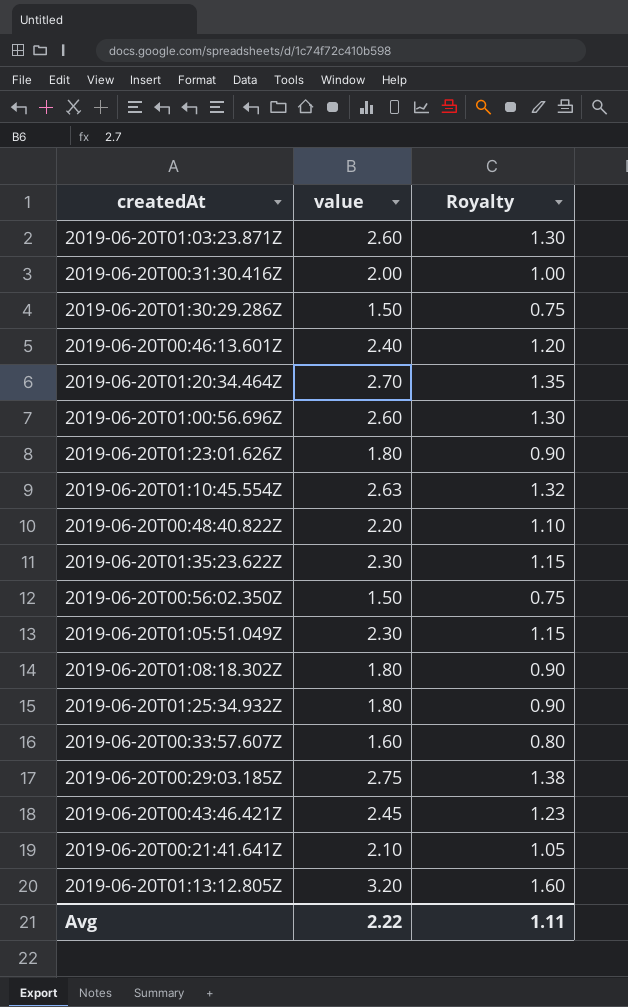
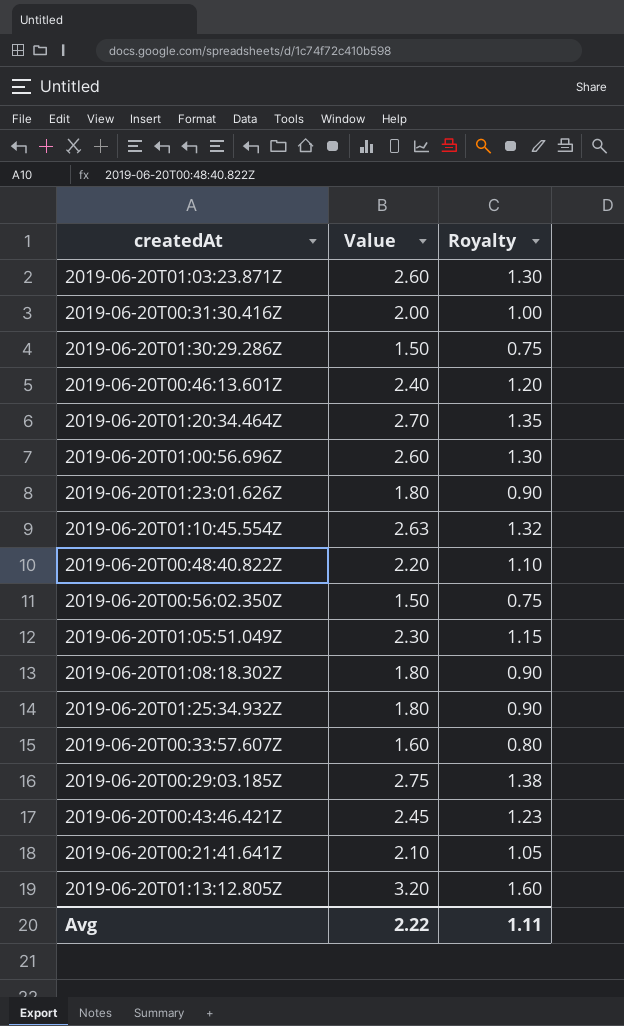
column name: value -> Value
row 2019-06-20T01:35:23.622Z: 2.30 | 1.15 -> none

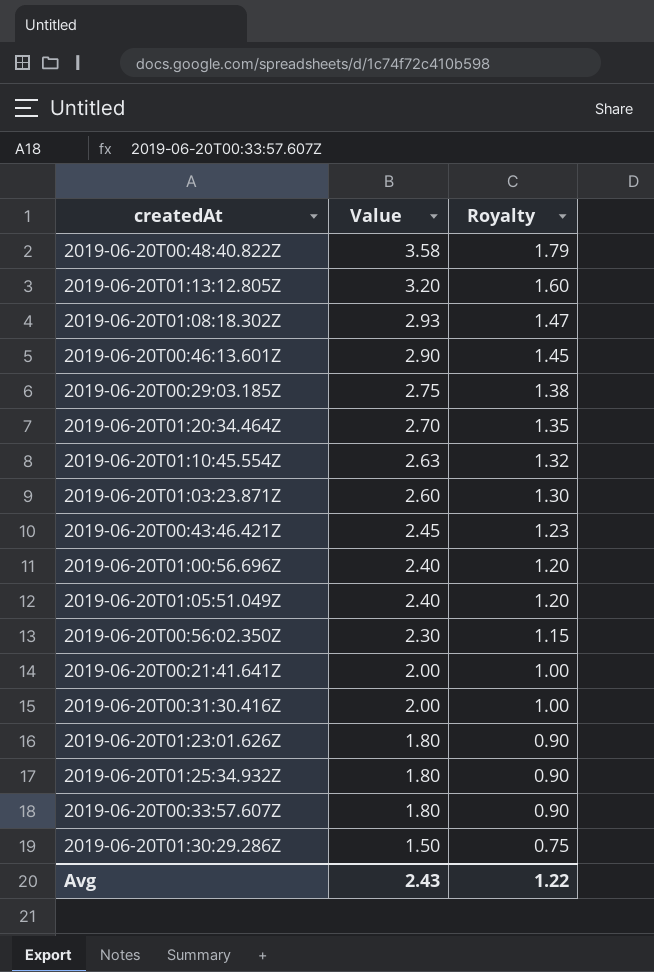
row order: none -> Value descending
2019-06-20T00:48:40.822Z | Value: 2.20 -> 3.58
2019-06-20T00:48:40.822Z | Royalty: 1.10 -> 1.79
2019-06-20T01:08:18.302Z | Value: 1.80 -> 2.93
2019-06-20T01:08:18.302Z | Royalty: 0.90 -> 1.47
2019-06-20T00:46:13.601Z | Value: 2.40 -> 2.90
2019-06-20T00:46:13.601Z | Royalty: 1.20 -> 1.45
2019-06-20T01:00:56.696Z | Value: 2.60 -> 2.40
2019-06-20T01:00:56.696Z | Royalty: 1.30 -> 1.20
2019-06-20T01:05:51.049Z | Value: 2.30 -> 2.40
2019-06-20T01:05:51.049Z | Royalty: 1.15 -> 1.20
2019-06-20T00:56:02.350Z | Value: 1.50 -> 2.30
2019-06-20T00:56:02.350Z | Royalty: 0.75 -> 1.15
2019-06-20T00:21:41.641Z | Value: 2.10 -> 2.00
2019-06-20T00:21:41.641Z | Royalty: 1.05 -> 1.00
2019-06-20T00:33:57.607Z | Value: 1.60 -> 1.80
2019-06-20T00:33:57.607Z | Royalty: 0.80 -> 0.90
Avg | Value: 2.22 -> 2.43
Avg | Royalty: 1.11 -> 1.22

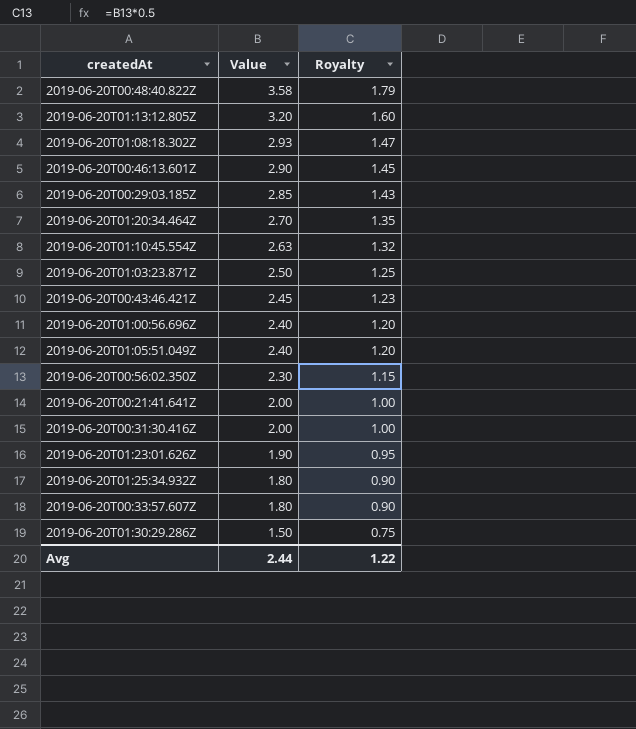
2019-06-20T00:29:03.185Z | Value: 2.75 -> 2.85
2019-06-20T00:29:03.185Z | Royalty: 1.38 -> 1.43
2019-06-20T01:03:23.871Z | Value: 2.60 -> 2.50
2019-06-20T01:03:23.871Z | Royalty: 1.30 -> 1.25
2019-06-20T01:23:01.626Z | Value: 1.80 -> 1.90
2019-06-20T01:23:01.626Z | Royalty: 0.90 -> 0.95
Avg | Value: 2.43 -> 2.44

